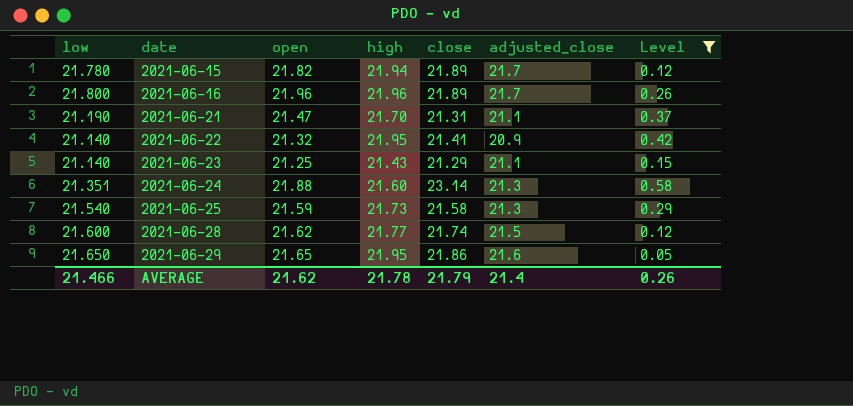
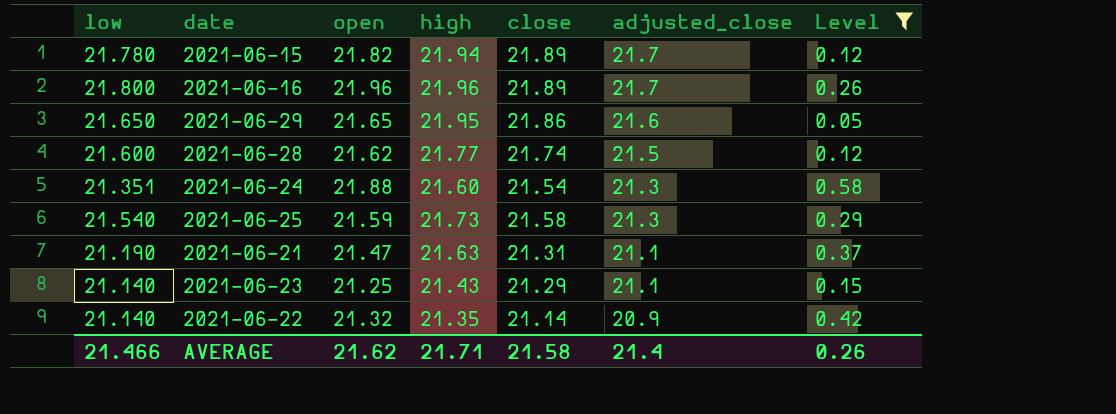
row order: date ascending -> adjusted_close descending
2021-06-24 | close: 23.14 -> 21.54
2021-06-21 | high: 21.70 -> 21.63
2021-06-22 | high: 21.95 -> 21.35
2021-06-22 | close: 21.41 -> 21.14
AVERAGE | high: 21.78 -> 21.71
AVERAGE | close: 21.79 -> 21.58

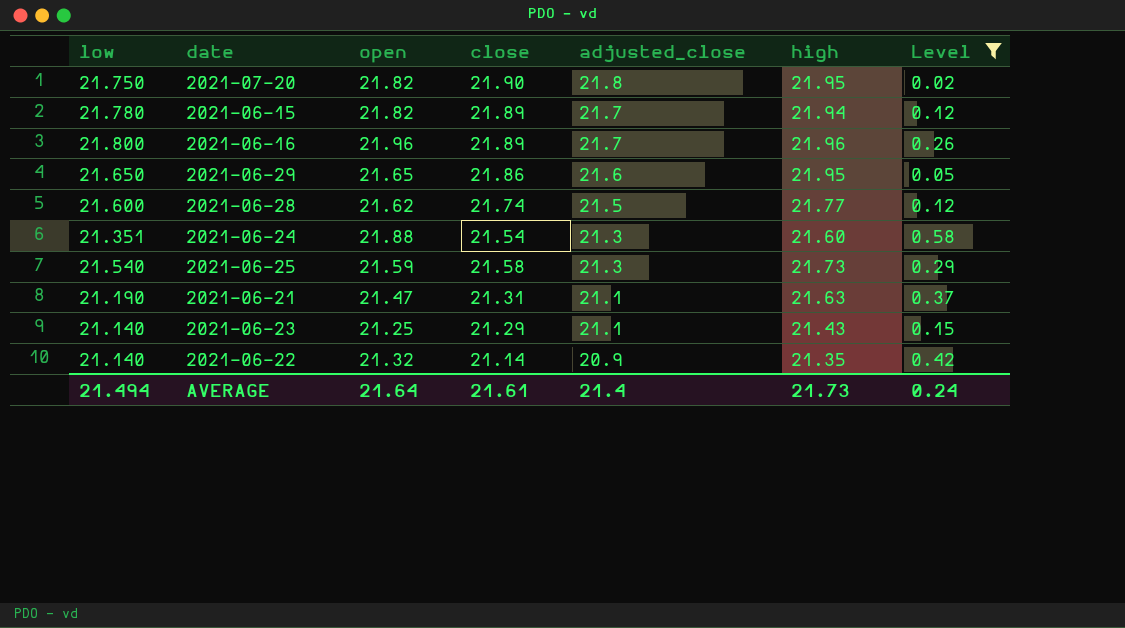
column high | position: 4 -> 6
row 2021-07-20: none -> 21.750 | 21.82 | 21.90 | 21.8 | 21.95 | 0.02
AVERAGE | low: 21.466 -> 21.494
AVERAGE | open: 21.62 -> 21.64
AVERAGE | close: 21.58 -> 21.61
AVERAGE | high: 21.71 -> 21.73
AVERAGE | Level: 0.26 -> 0.24

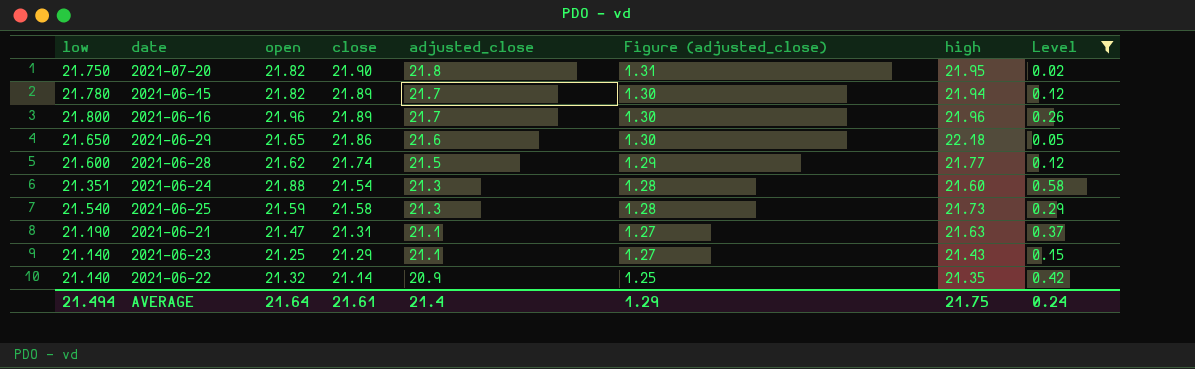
column Figure (adjusted_close) | formula: none -> [adjusted_close] * 0.06
2021-06-29 | high: 21.95 -> 22.18
AVERAGE | high: 21.73 -> 21.75

